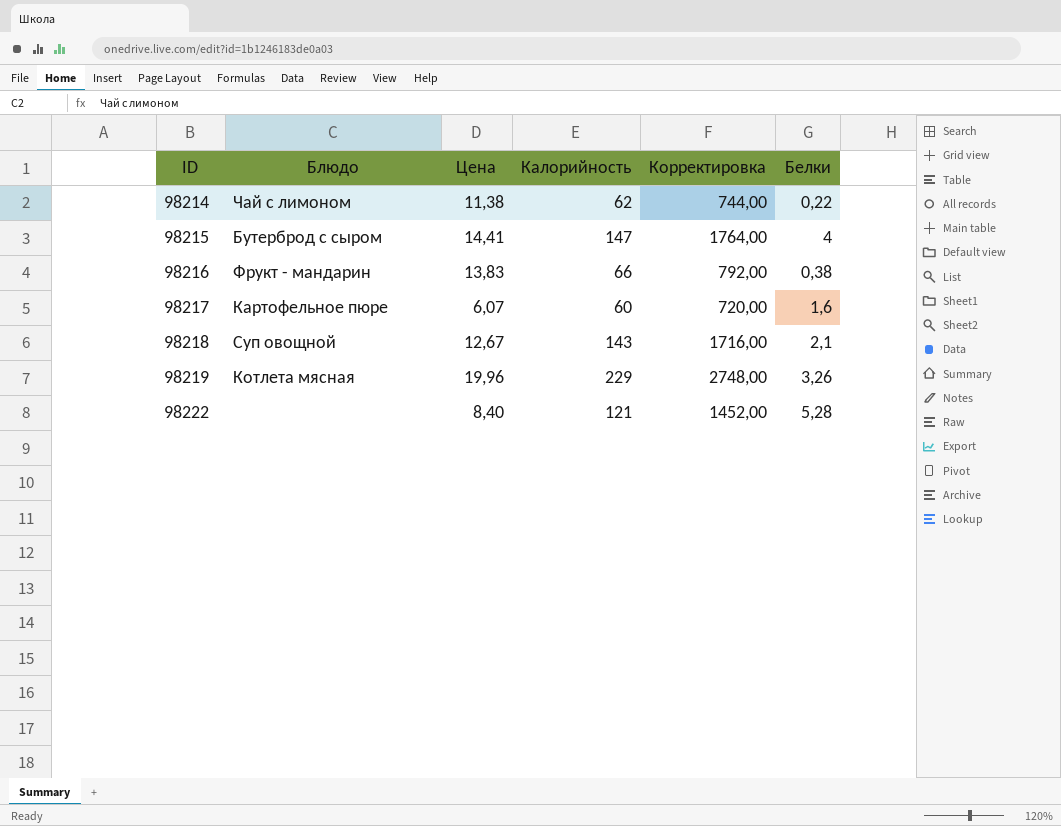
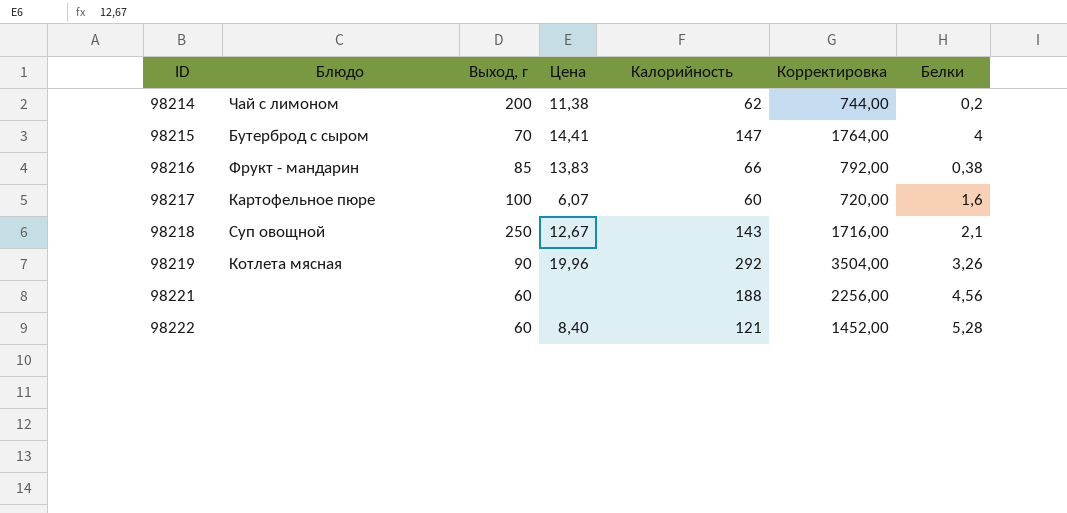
column Выход, г | position: none -> 3
98214 | Белки: 0,22 -> 0,2
98219 | Калорийность: 229 -> 292
98219 | Корректировка: 2748,00 -> 3504,00
row 98221: none -> none | 60 | none | 188 | 2256,00 | 4,56

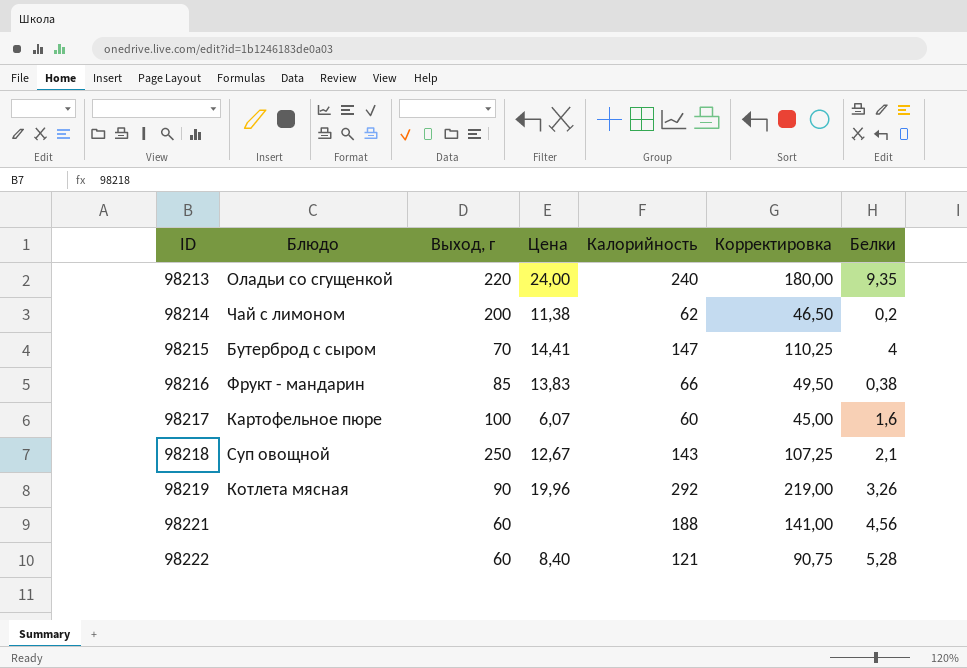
column Корректировка | formula: [Калорийность] * 12 -> [Калорийность] * 0,75
row 98213: none -> Оладьи со сгущенкой | 220 | 24,00 | 240 | 180,00 | 9,35

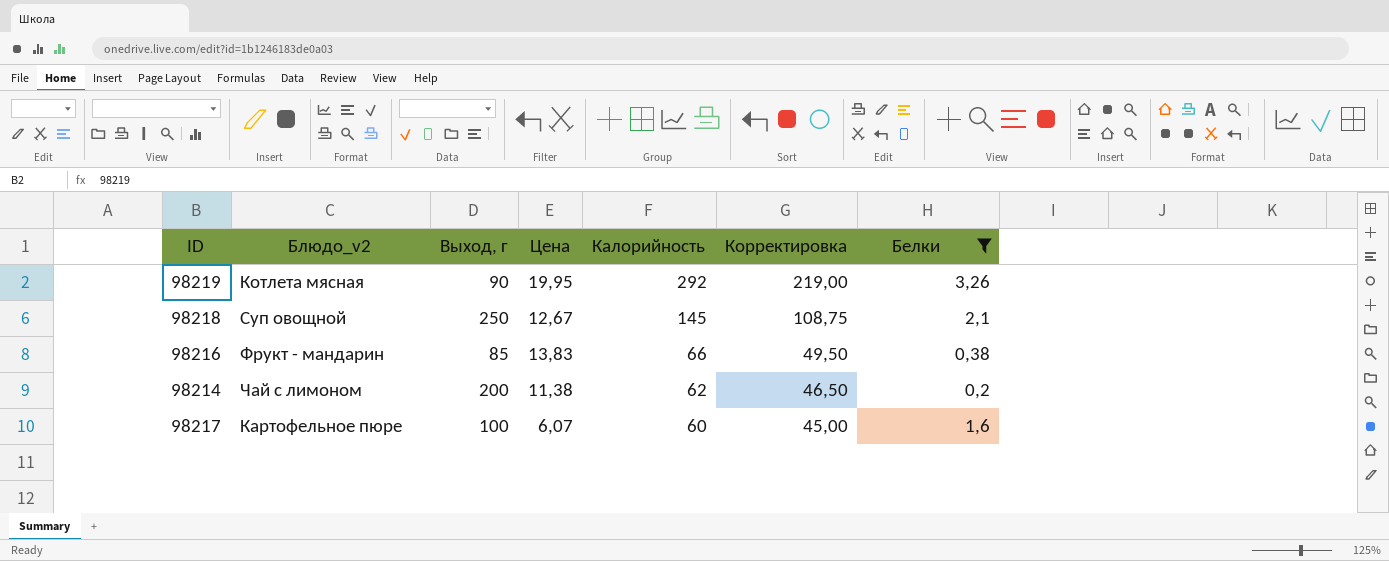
filter: none -> Белки <= 3,26
row order: ID ascending -> Калорийность descending
column name: Блюдо -> Блюдо_v2
98219 | Цена: 19,96 -> 19,95
98218 | Калорийность: 143 -> 145
98218 | Корректировка: 107,25 -> 108,75

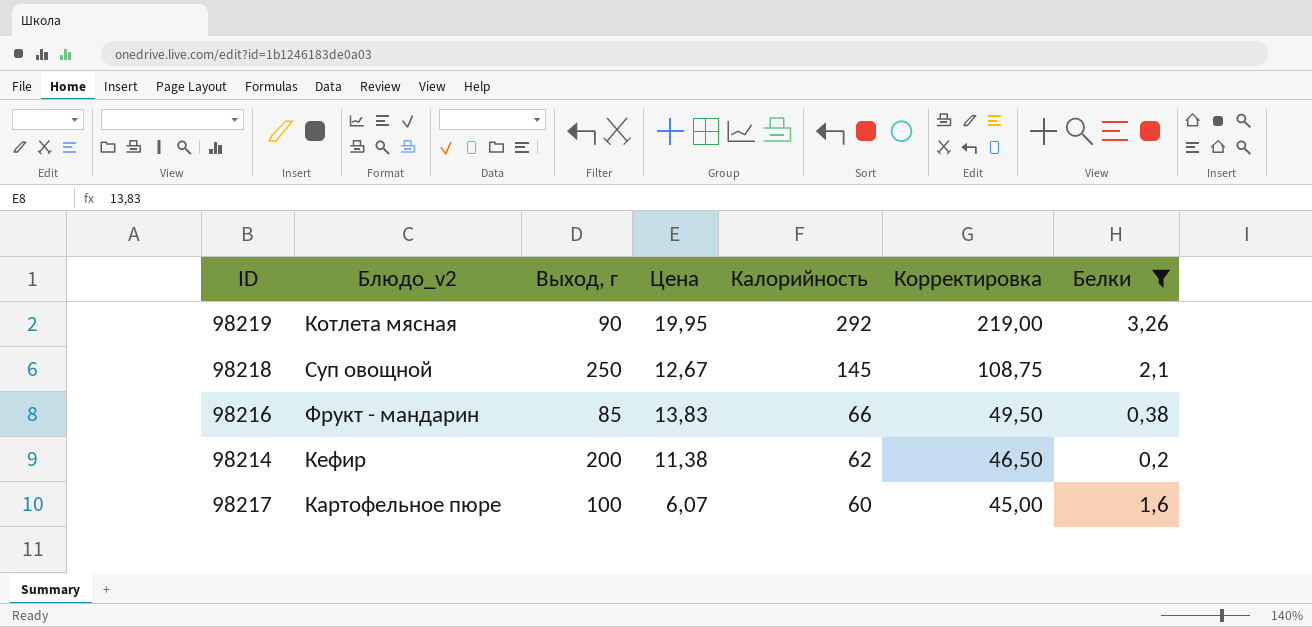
98214 | Блюдо_v2: Чай с лимоном -> Кефир

